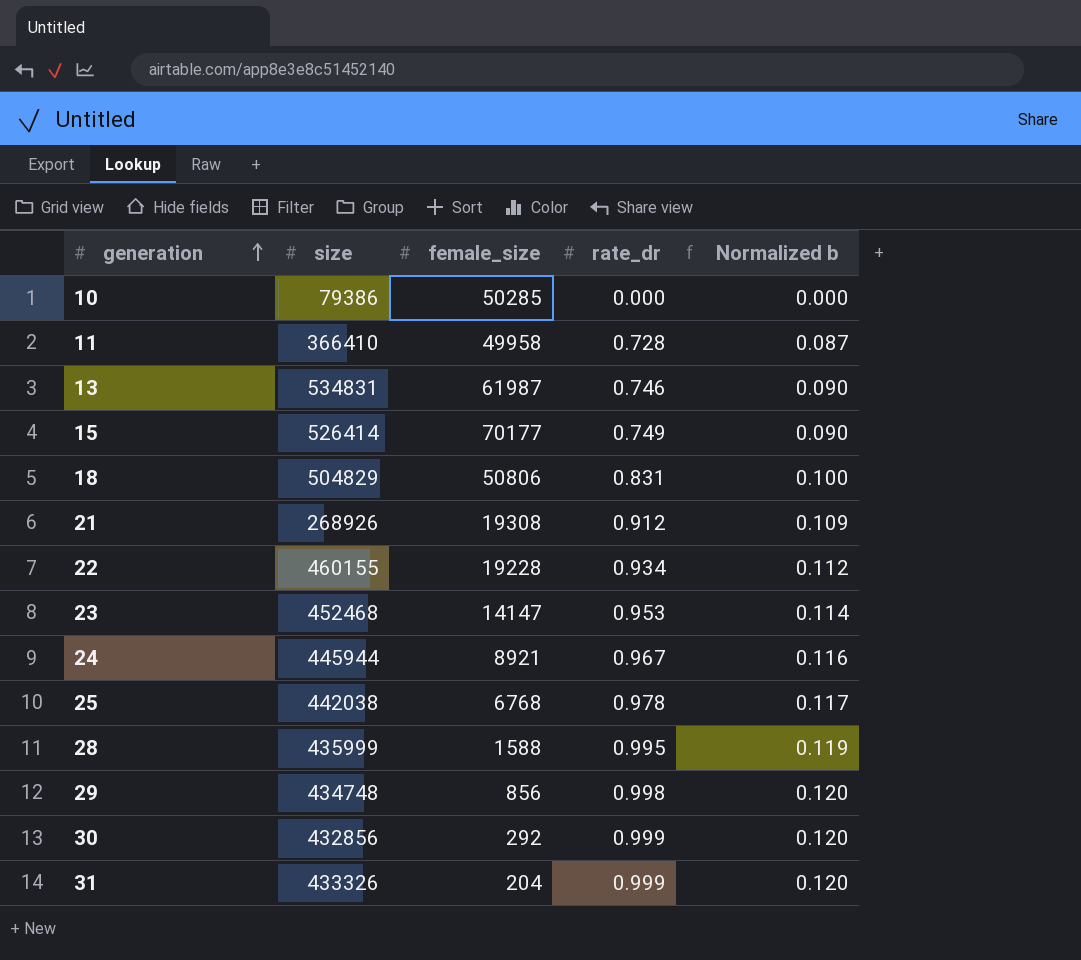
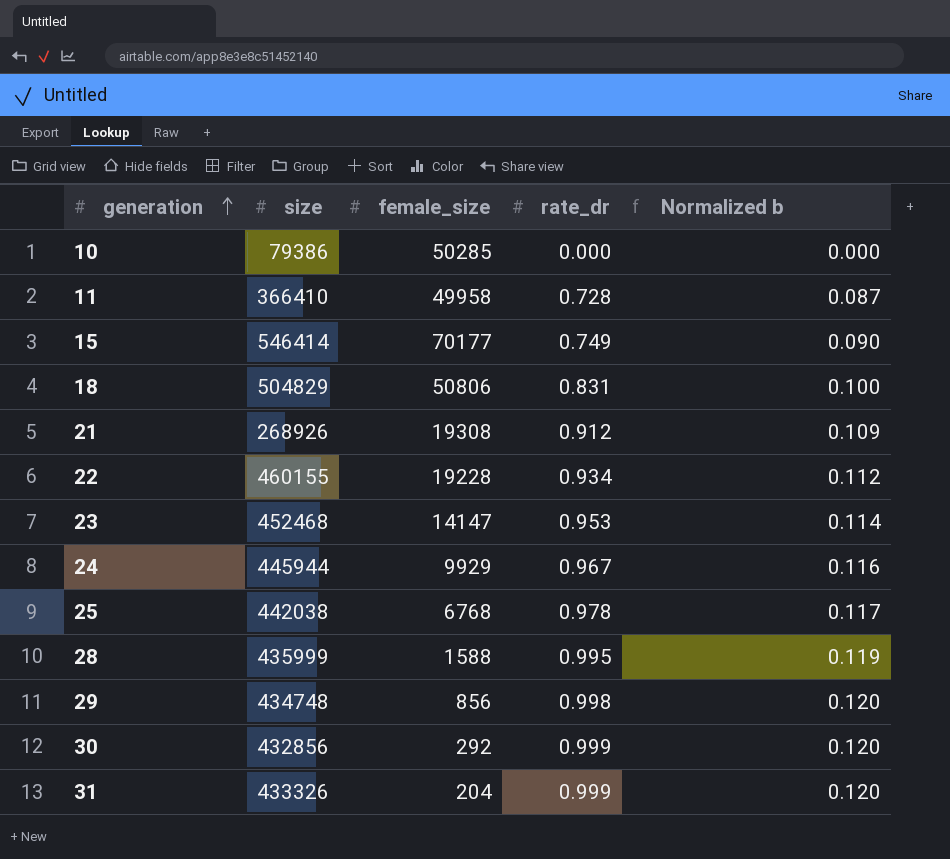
row 13: 534831 | 61987 | 0.746 | 0.090 -> none
15 | size: 526414 -> 546414
24 | female_size: 8921 -> 9929

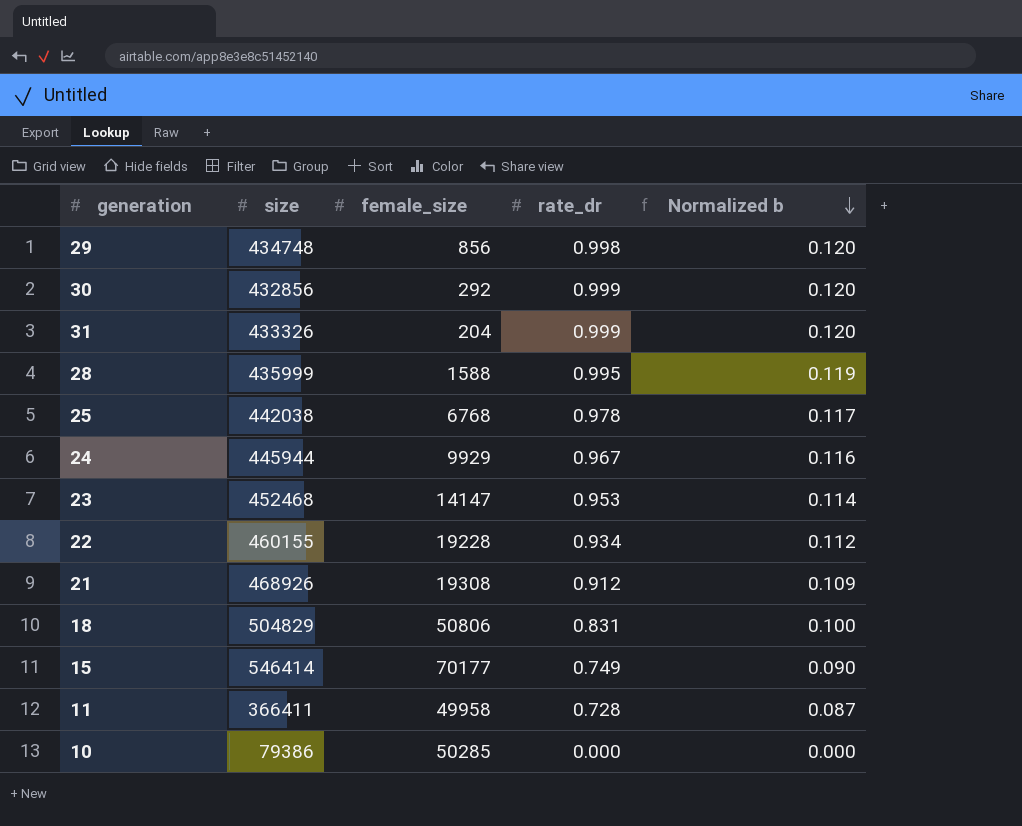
row order: generation ascending -> Normalized b descending
21 | size: 268926 -> 468926
11 | size: 366410 -> 366411

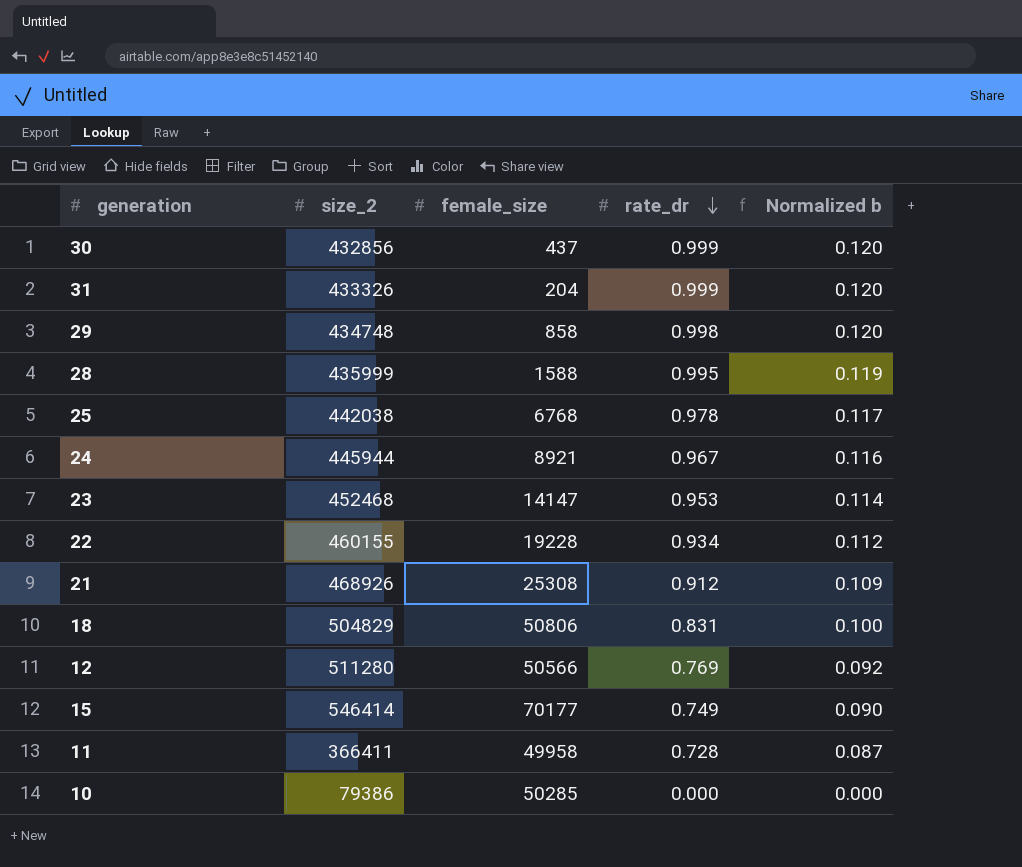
row order: Normalized b descending -> rate_dr descending
column name: size -> size_2
30 | female_size: 292 -> 437
29 | female_size: 856 -> 858
24 | female_size: 9929 -> 8921
21 | female_size: 19308 -> 25308
row 12: none -> 511280 | 50566 | 0.769 | 0.092

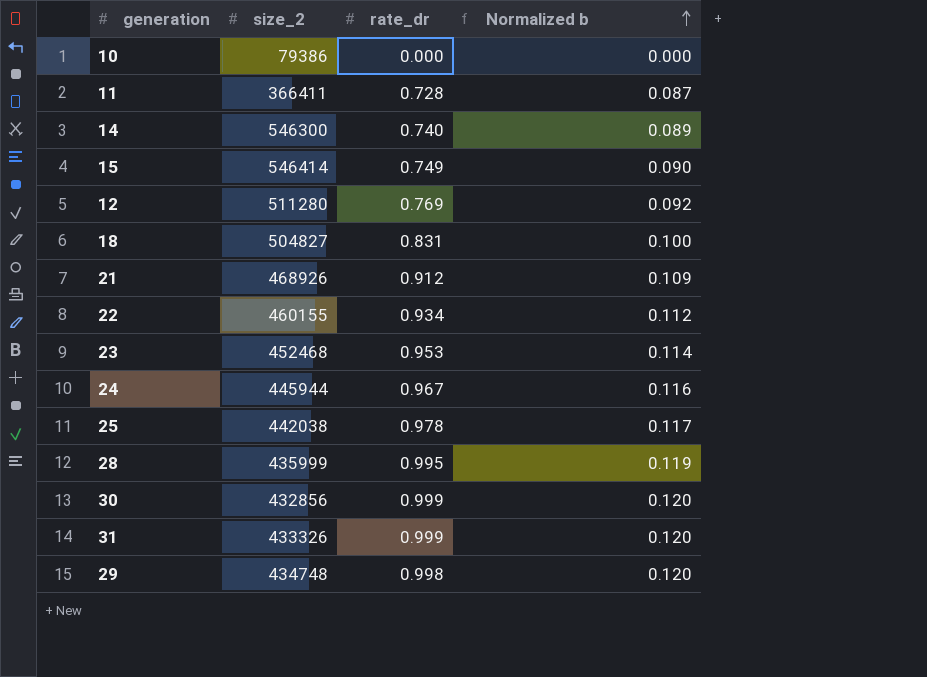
row order: rate_dr descending -> Normalized b ascending
column female_size | position: 3 -> none
row 14: none -> 546300 | 0.740 | 0.089
18 | size_2: 504829 -> 504827

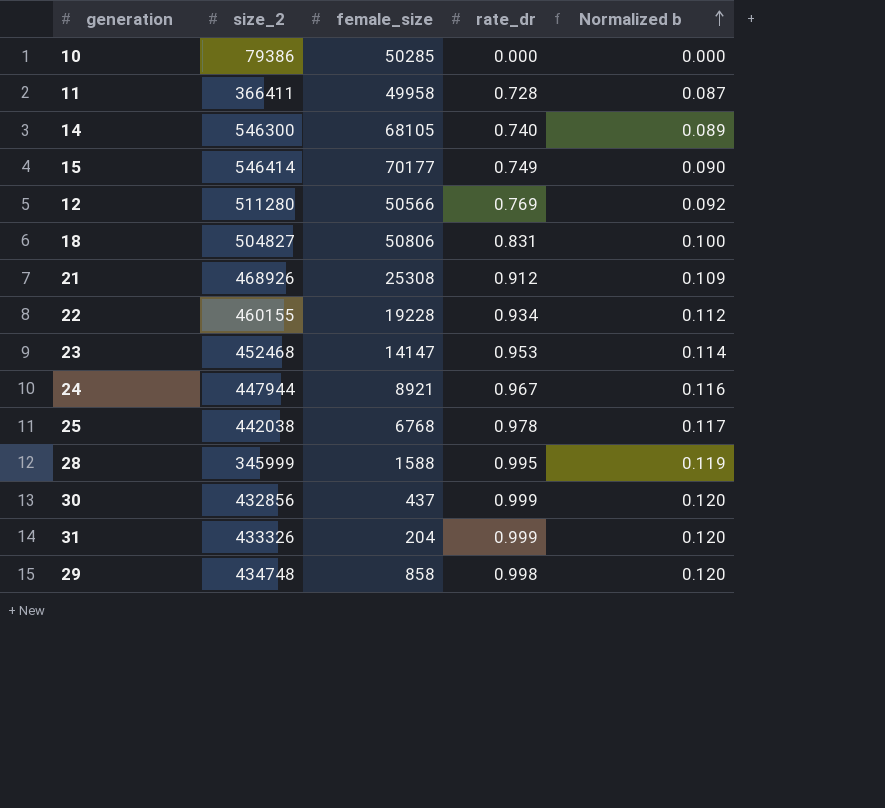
column female_size | position: none -> 3
24 | size_2: 445944 -> 447944
28 | size_2: 435999 -> 345999

